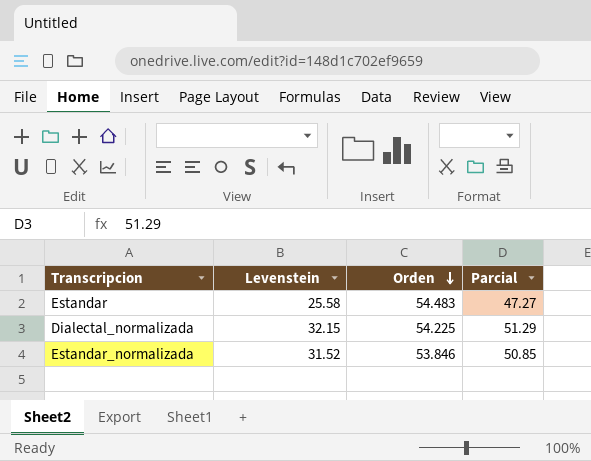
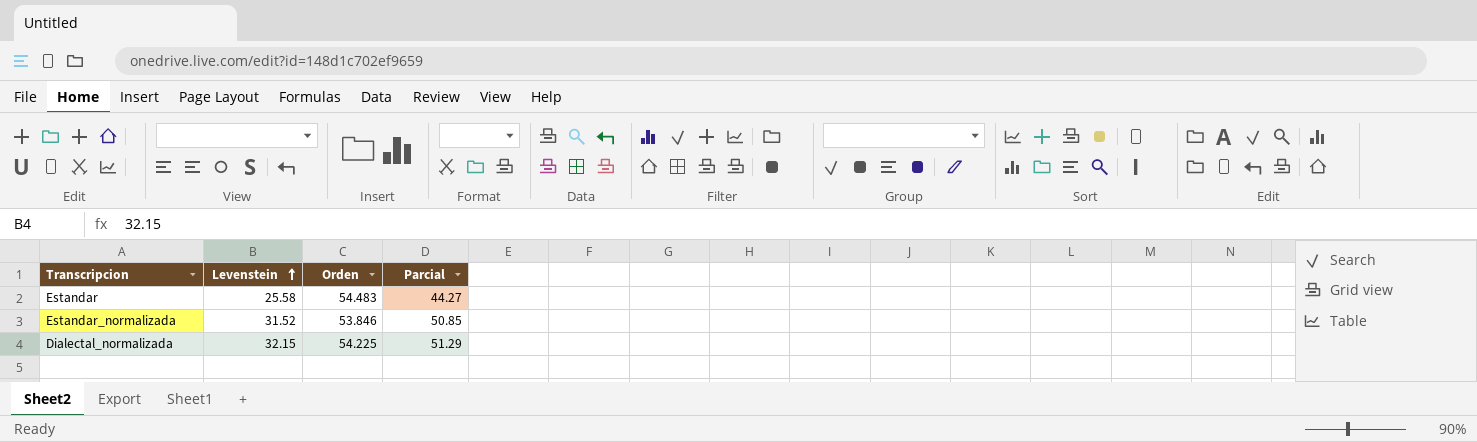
row order: Orden descending -> Levenstein ascending
Estandar | Parcial: 47.27 -> 44.27

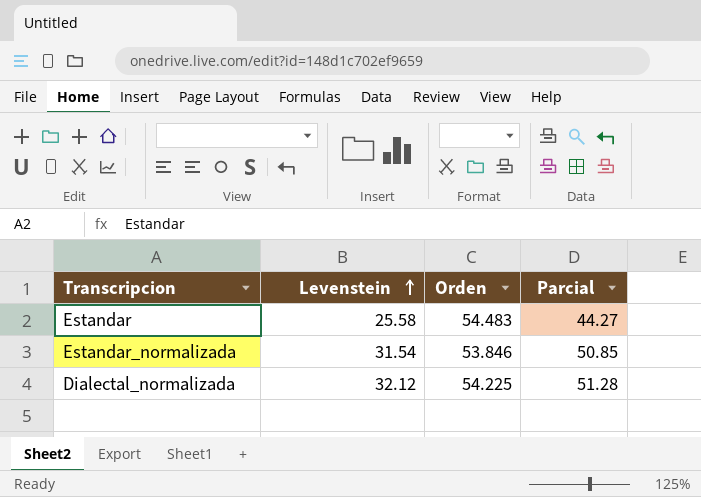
Estandar_normalizada | Levenstein: 31.52 -> 31.54
Dialectal_normalizada | Levenstein: 32.15 -> 32.12
Dialectal_normalizada | Parcial: 51.29 -> 51.28

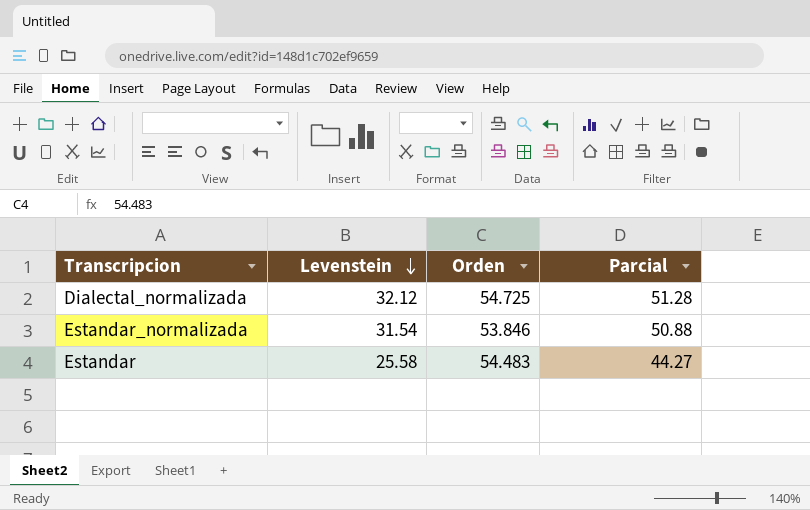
row order: Levenstein ascending -> Levenstein descending
Dialectal_normalizada | Orden: 54.225 -> 54.725
Estandar_normalizada | Parcial: 50.85 -> 50.88

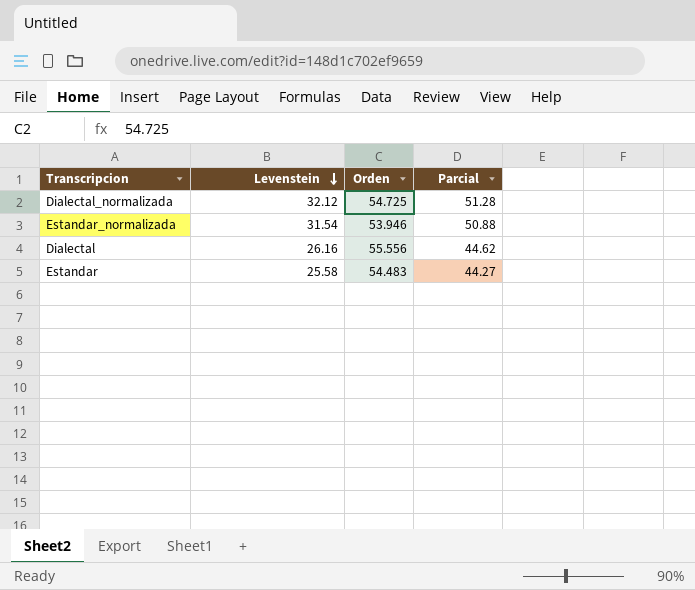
Estandar_normalizada | Orden: 53.846 -> 53.946
row Dialectal: none -> 26.16 | 55.556 | 44.62

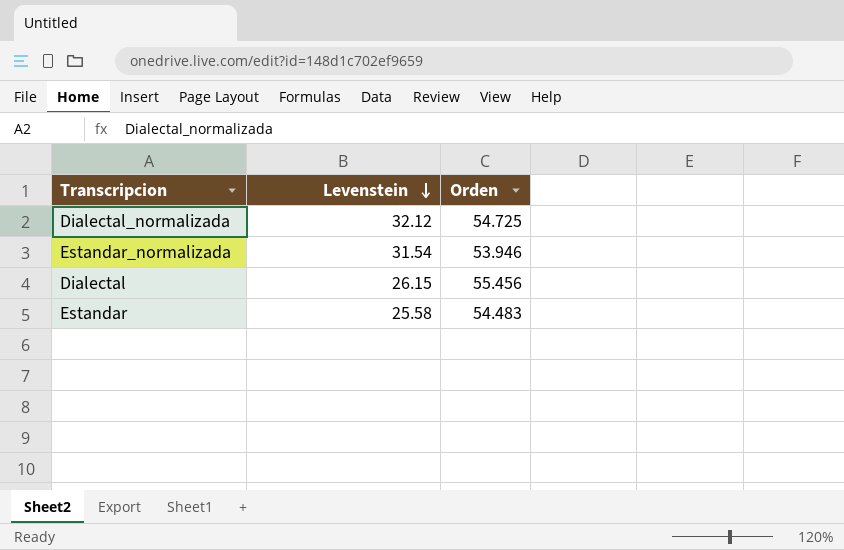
column Parcial | position: 4 -> none
Dialectal | Levenstein: 26.16 -> 26.15
Dialectal | Orden: 55.556 -> 55.456

